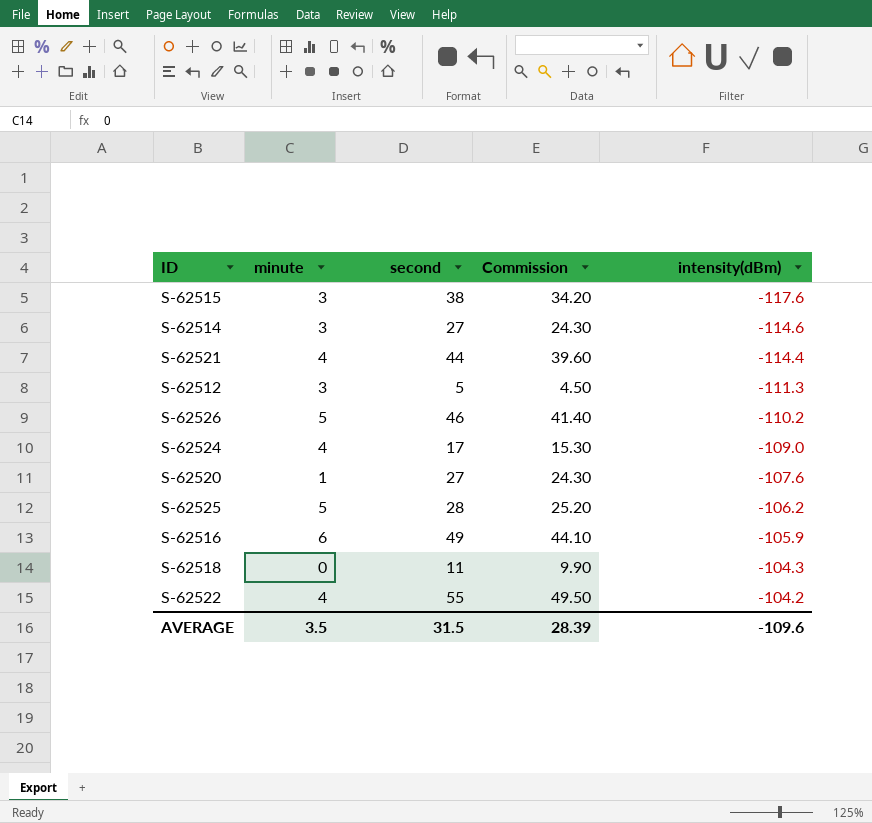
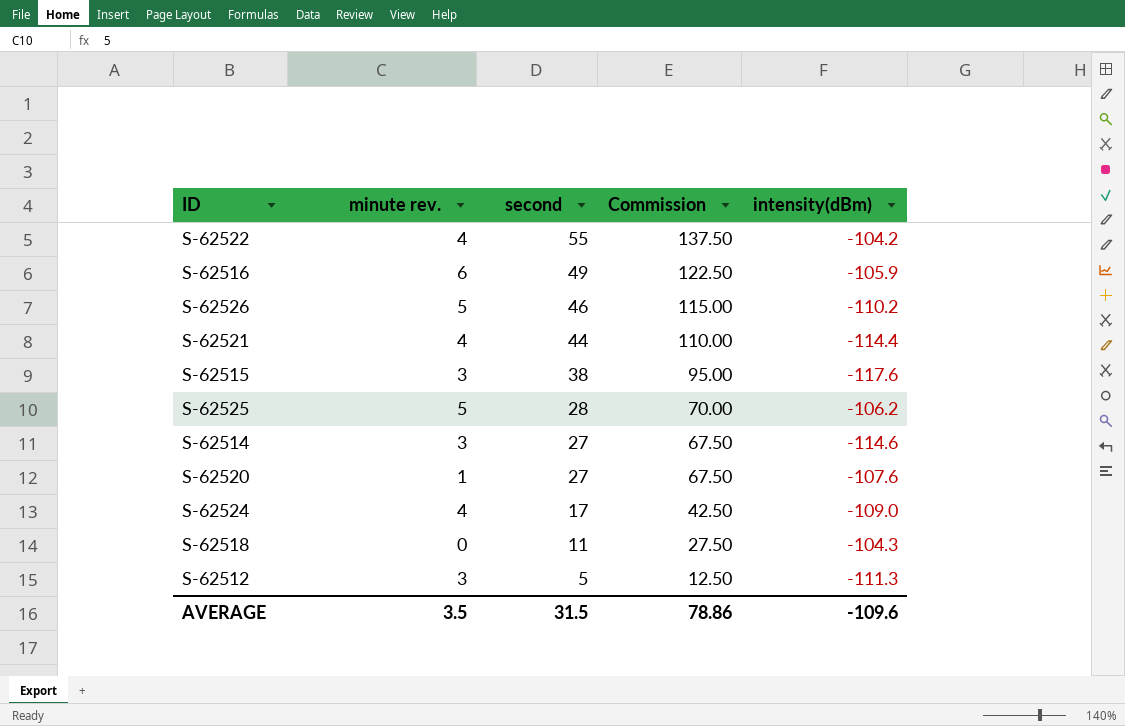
row order: intensity(dBm) ascending -> second descending
column name: minute -> minute rev.
column Commission | formula: [second] * 0.9 -> [second] * 2.5
AVERAGE | Commission: 28.39 -> 78.86

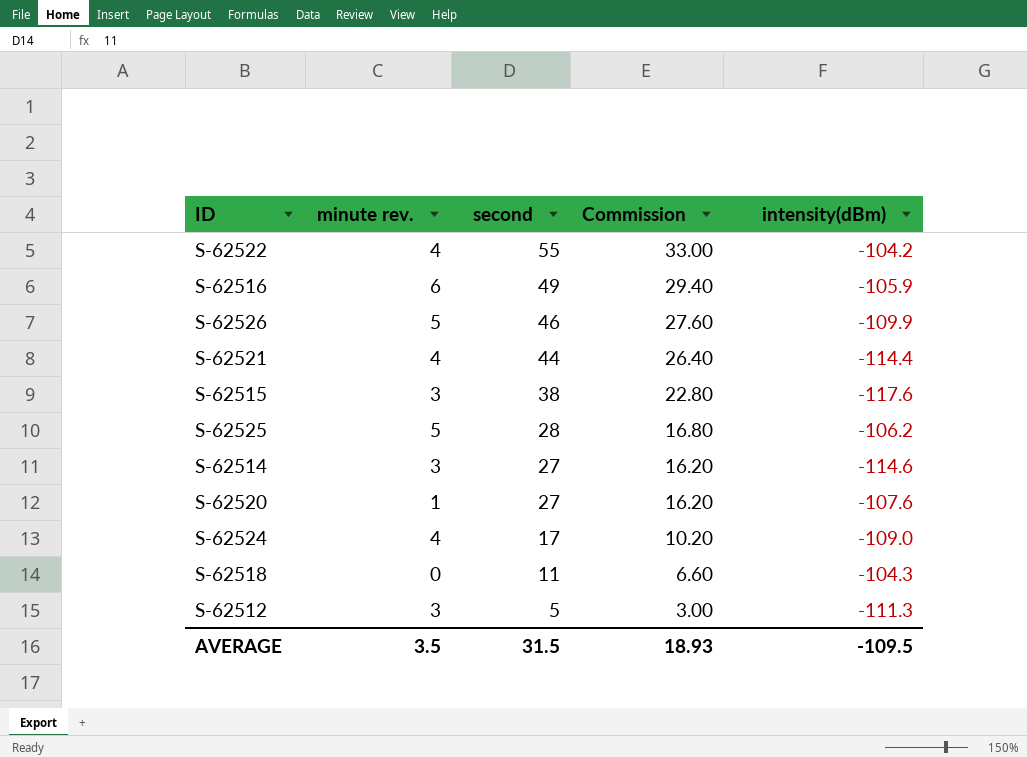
column Commission | formula: [second] * 2.5 -> [second] * 0.6
S-62526 | intensity(dBm): -110.2 -> -109.9
AVERAGE | Commission: 78.86 -> 18.93
AVERAGE | intensity(dBm): -109.6 -> -109.5

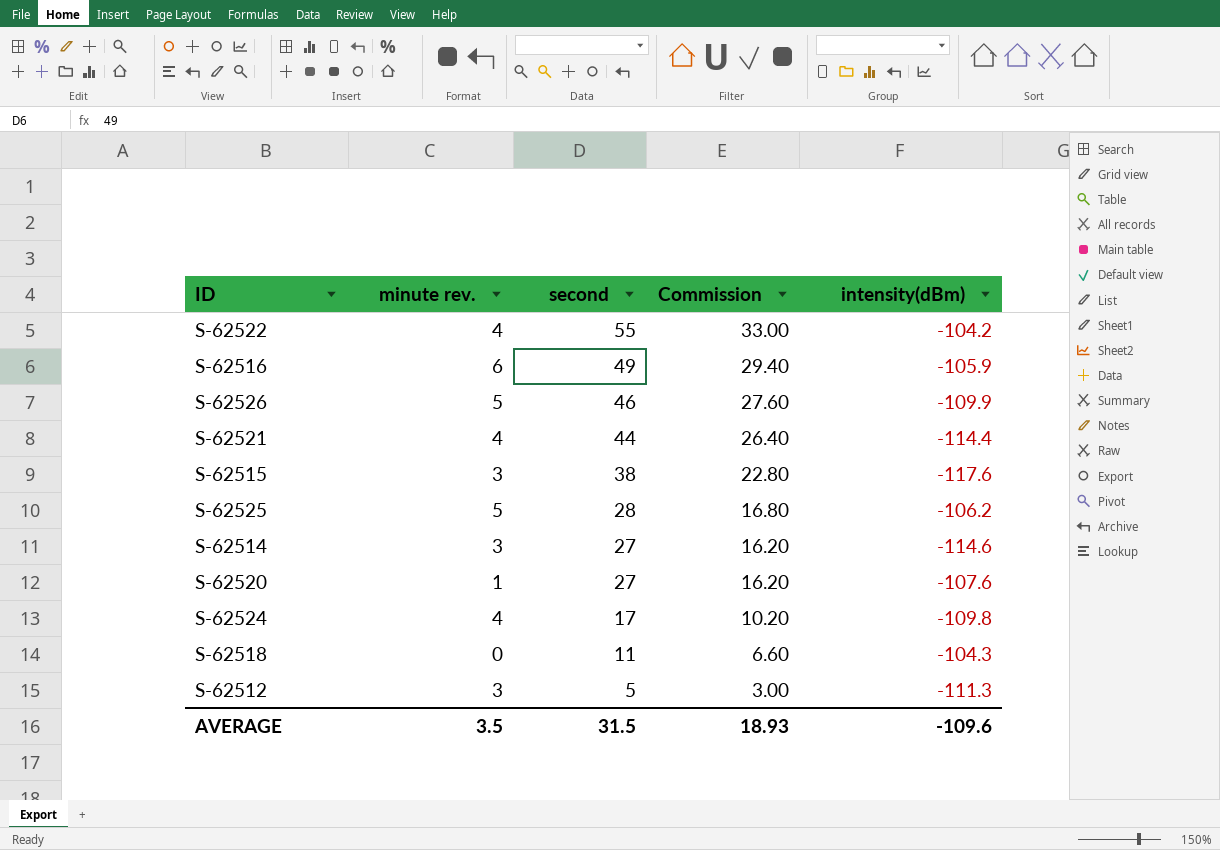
S-62524 | intensity(dBm): -109.0 -> -109.8
AVERAGE | intensity(dBm): -109.5 -> -109.6

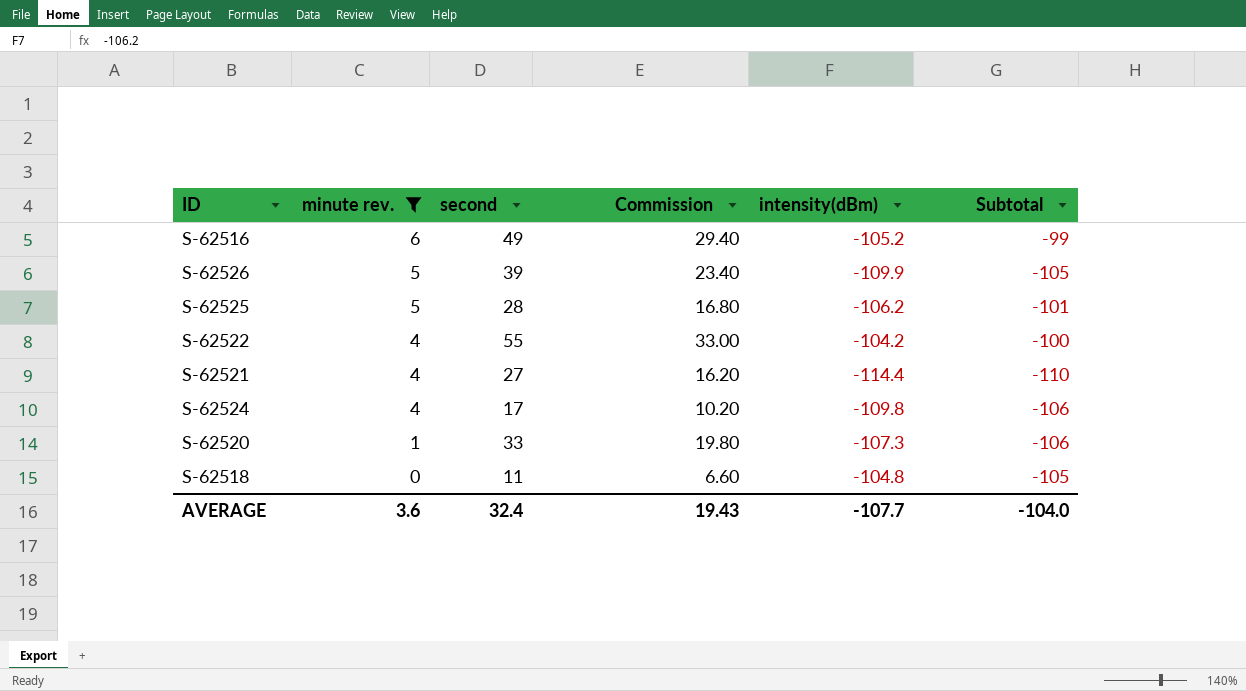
filter: none -> minute rev. != 3
row order: second descending -> minute rev. descending
column Subtotal | formula: none -> [minute rev.] + [intensity(dBm)]
S-62516 | intensity(dBm): -105.9 -> -105.2
S-62526 | second: 46 -> 39
S-62526 | Commission: 27.60 -> 23.40
S-62521 | second: 44 -> 27
S-62521 | Commission: 26.40 -> 16.20
S-62520 | second: 27 -> 33
S-62520 | Commission: 16.20 -> 19.80
S-62520 | intensity(dBm): -107.6 -> -107.3
S-62518 | intensity(dBm): -104.3 -> -104.8
AVERAGE | minute rev.: 3.5 -> 3.6
AVERAGE | second: 31.5 -> 32.4
AVERAGE | Commission: 18.93 -> 19.43
AVERAGE | intensity(dBm): -109.6 -> -107.7

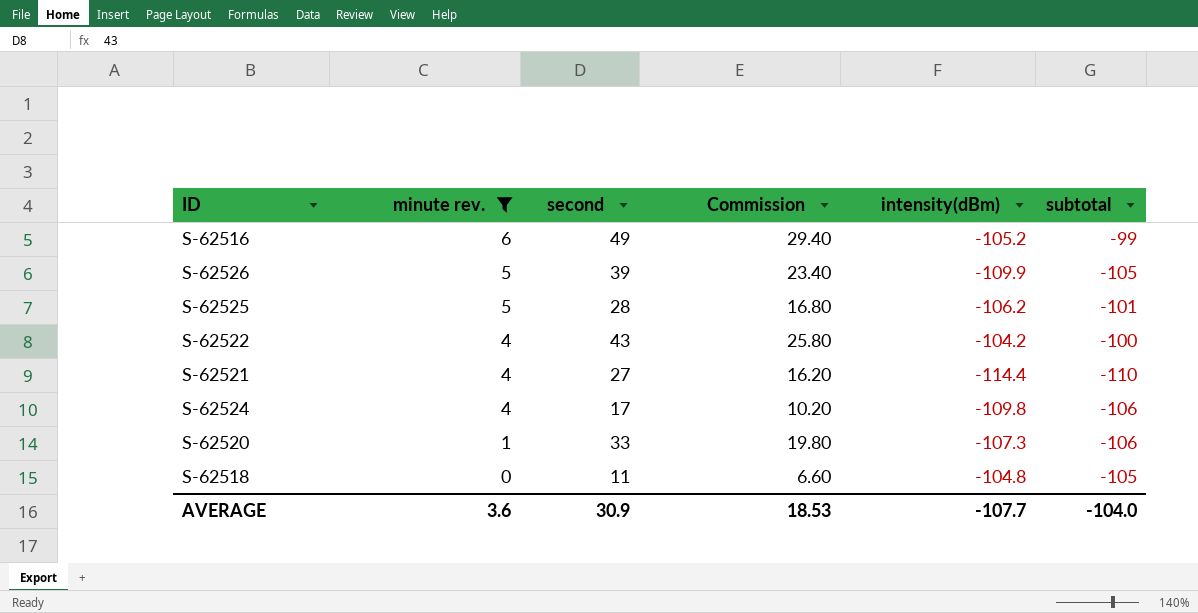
column name: Subtotal -> subtotal
S-62522 | second: 55 -> 43
S-62522 | Commission: 33.00 -> 25.80
AVERAGE | second: 32.4 -> 30.9
AVERAGE | Commission: 19.43 -> 18.53

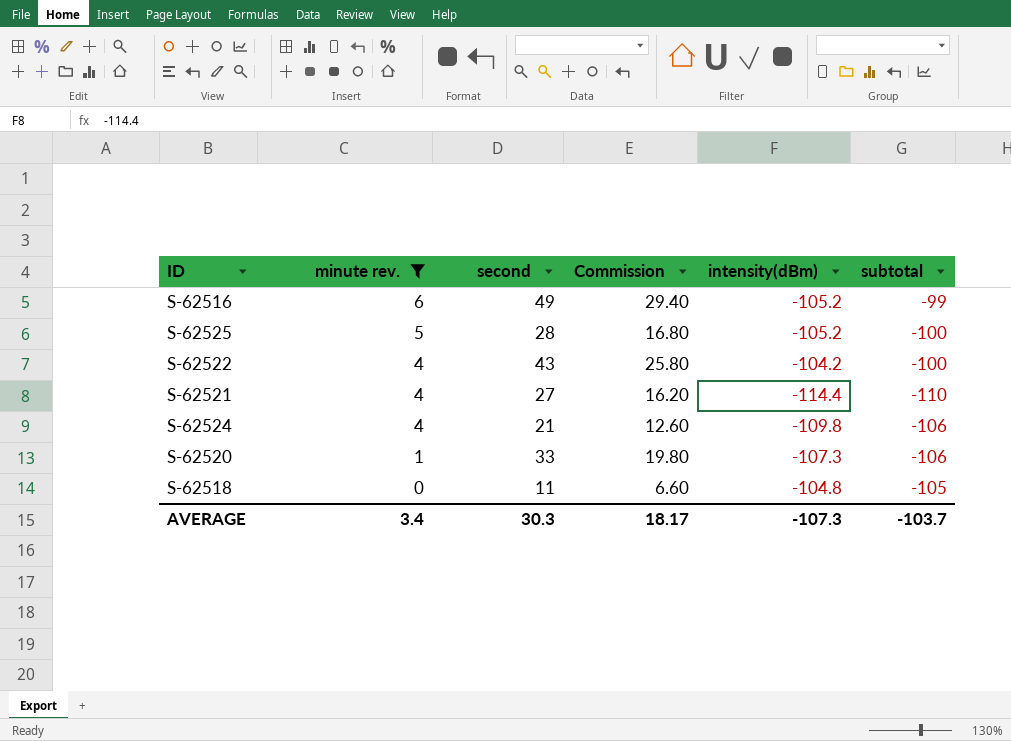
row S-62526: 5 | 39 | 23.40 | -109.9 | -105 -> none
S-62525 | intensity(dBm): -106.2 -> -105.2
S-62525 | subtotal: -101 -> -100
S-62524 | second: 17 -> 21
S-62524 | Commission: 10.20 -> 12.60
AVERAGE | minute rev.: 3.6 -> 3.4
AVERAGE | second: 30.9 -> 30.3
AVERAGE | Commission: 18.53 -> 18.17
AVERAGE | intensity(dBm): -107.7 -> -107.3
AVERAGE | subtotal: -104.0 -> -103.7

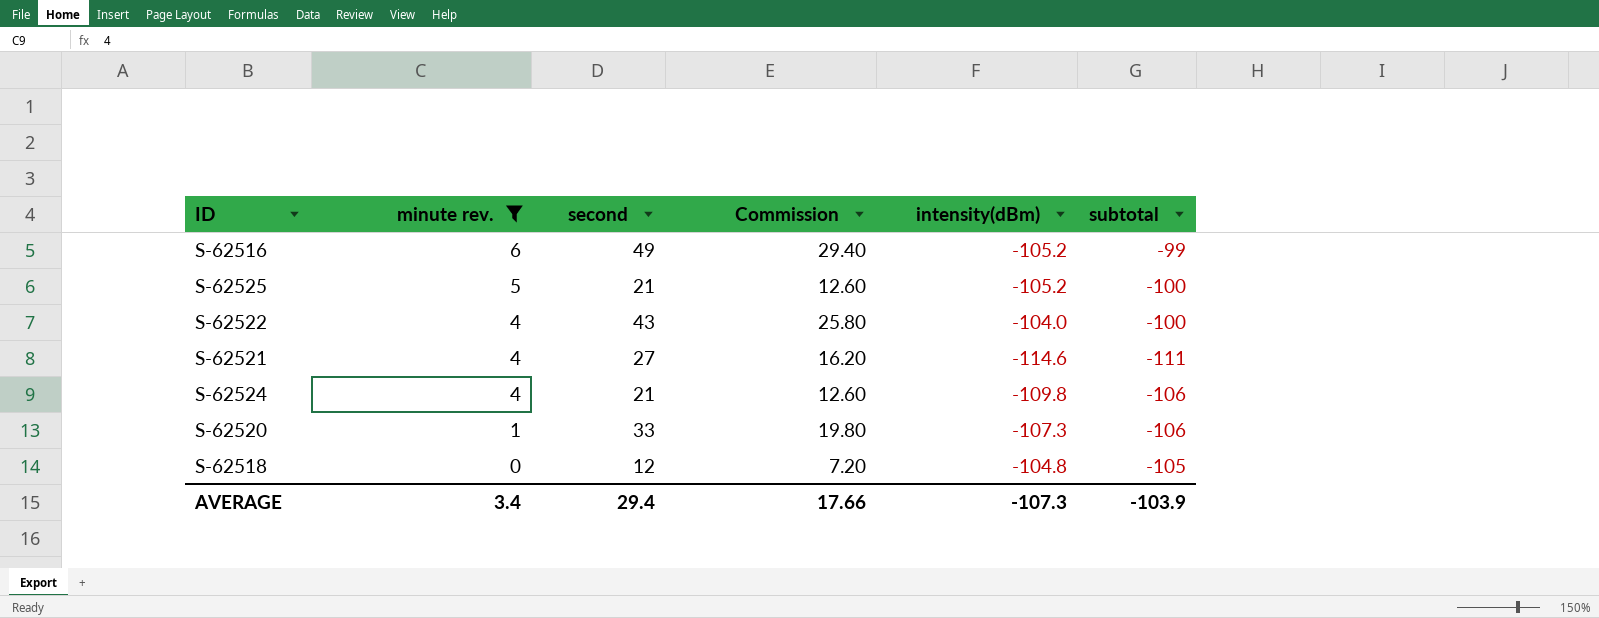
S-62525 | second: 28 -> 21
S-62525 | Commission: 16.80 -> 12.60
S-62522 | intensity(dBm): -104.2 -> -104.0
S-62521 | intensity(dBm): -114.4 -> -114.6
S-62521 | subtotal: -110 -> -111
S-62518 | second: 11 -> 12
S-62518 | Commission: 6.60 -> 7.20
AVERAGE | second: 30.3 -> 29.4
AVERAGE | Commission: 18.17 -> 17.66
AVERAGE | subtotal: -103.7 -> -103.9

